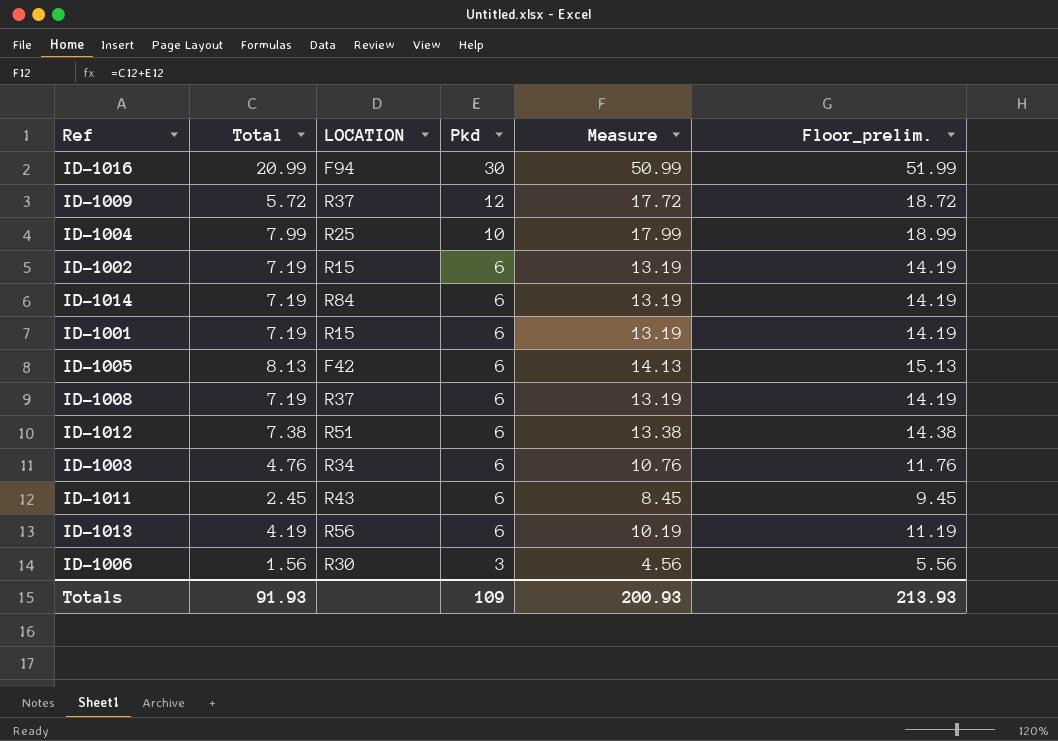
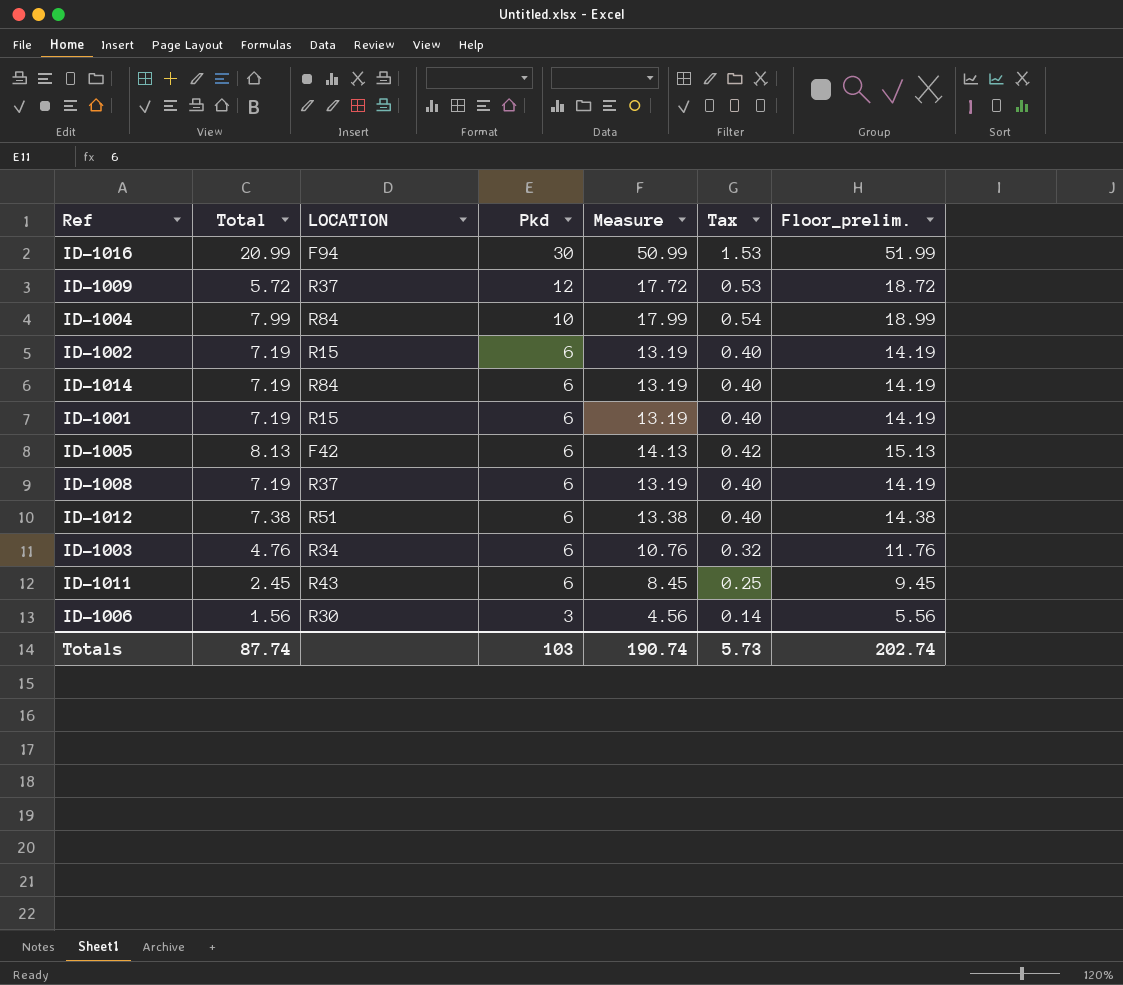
column Tax | formula: none -> [Measure] * 0.03
row ID-1013: 4.19 | R56 | 6 | 10.19 | 11.19 -> none
ID-1004 | LOCATION: R25 -> R84
Totals | Total: 91.93 -> 87.74
Totals | Pkd: 109 -> 103
Totals | Measure: 200.93 -> 190.74
Totals | Floor_prelim.: 213.93 -> 202.74

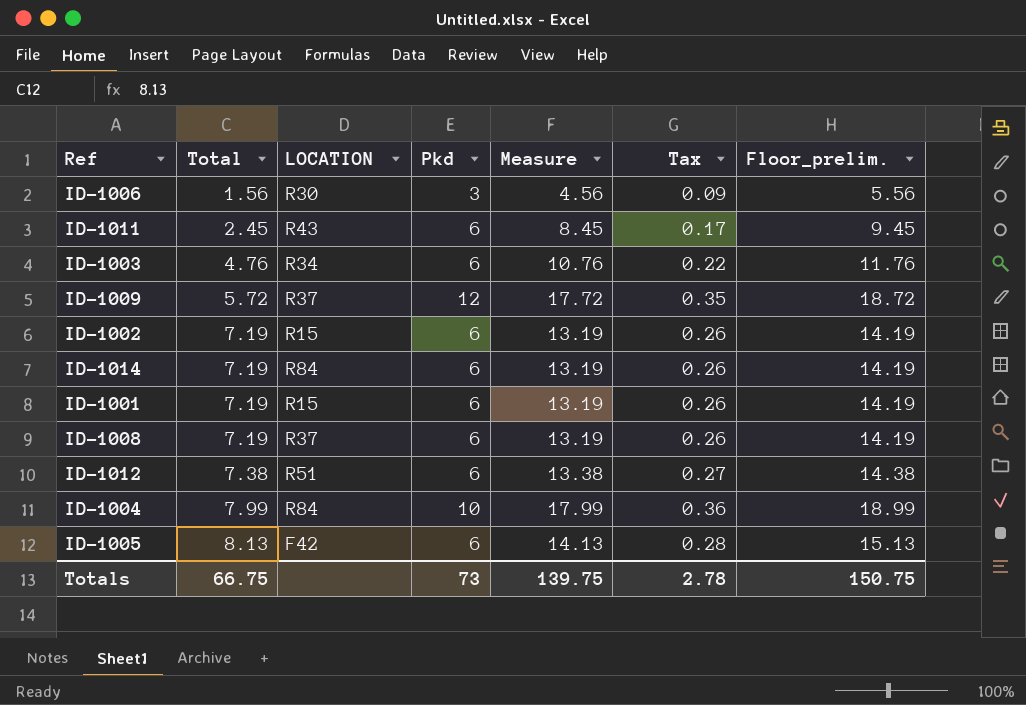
row order: Pkd descending -> Total ascending
column Tax | formula: [Measure] * 0.03 -> [Measure] * 0.02
row ID-1016: 20.99 | F94 | 30 | 50.99 | 1.53 | 51.99 -> none
Totals | Total: 87.74 -> 66.75
Totals | Pkd: 103 -> 73
Totals | Measure: 190.74 -> 139.75
Totals | Tax: 5.73 -> 2.78
Totals | Floor_prelim.: 202.74 -> 150.75

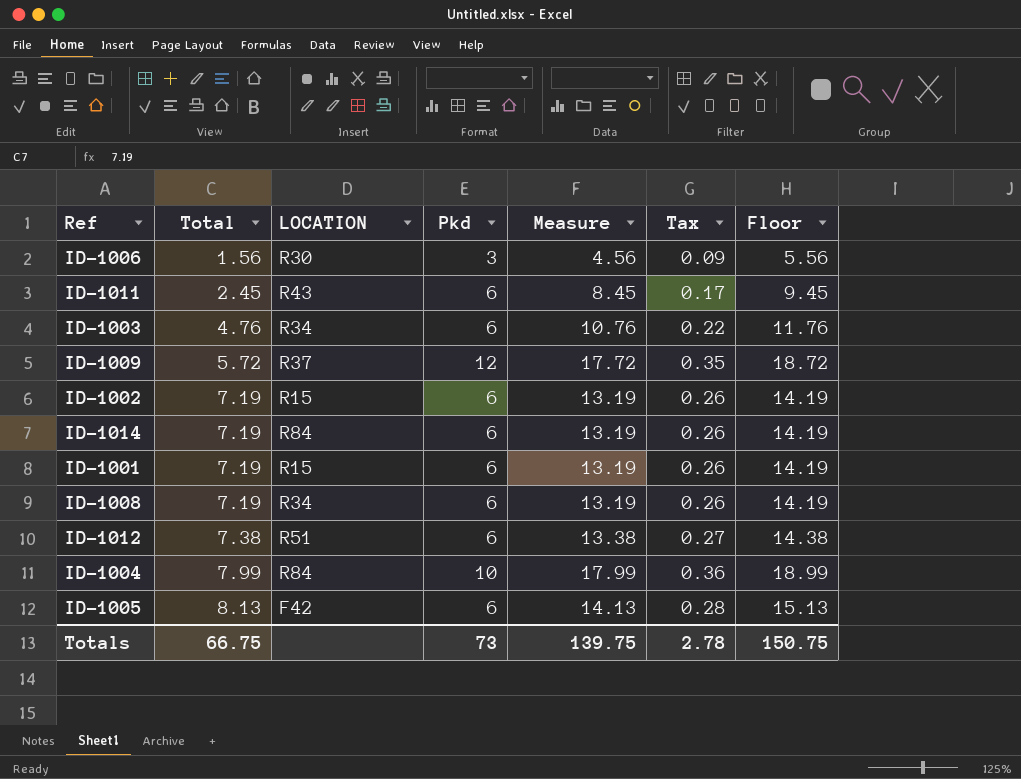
column name: Floor_prelim. -> Floor
ID-1008 | LOCATION: R37 -> R34

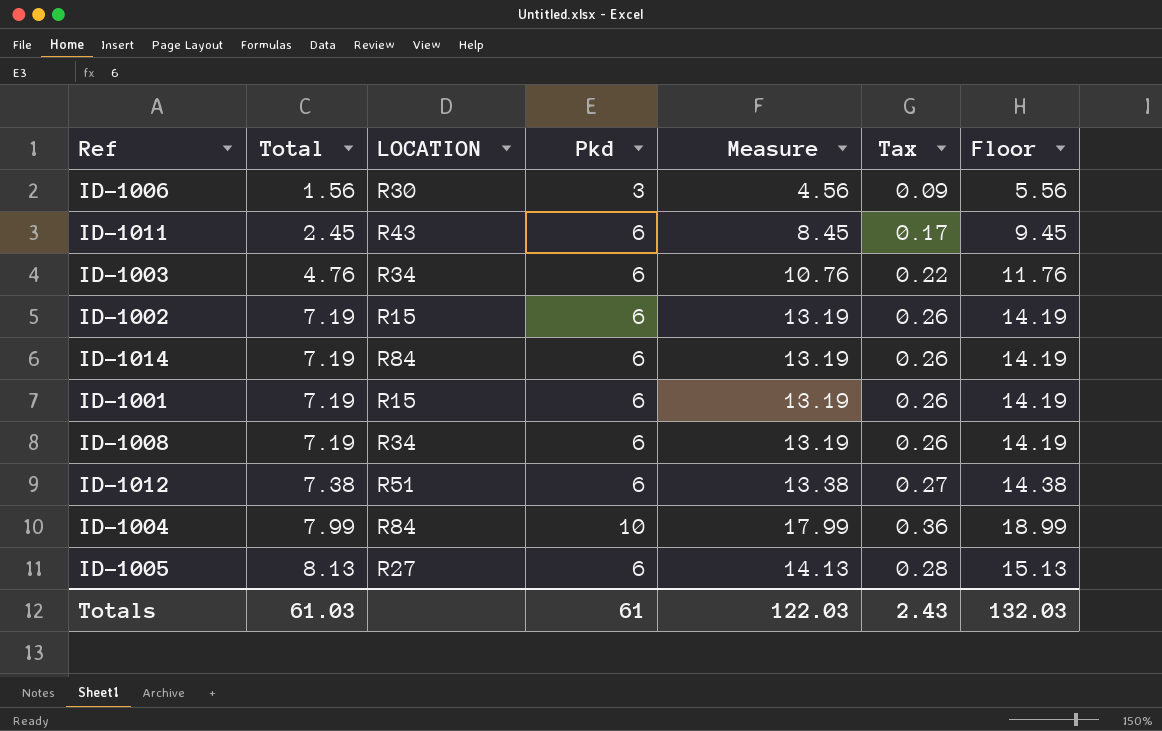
row ID-1009: 5.72 | R37 | 12 | 17.72 | 0.35 | 18.72 -> none
ID-1005 | LOCATION: F42 -> R27
Totals | Total: 66.75 -> 61.03
Totals | Pkd: 73 -> 61
Totals | Measure: 139.75 -> 122.03
Totals | Tax: 2.78 -> 2.43
Totals | Floor: 150.75 -> 132.03

